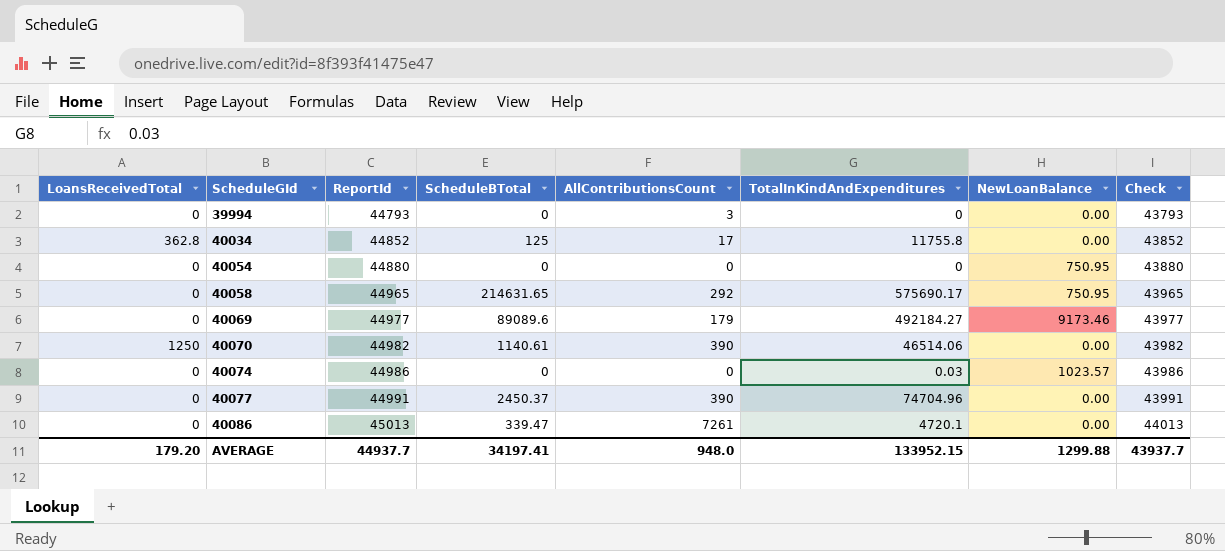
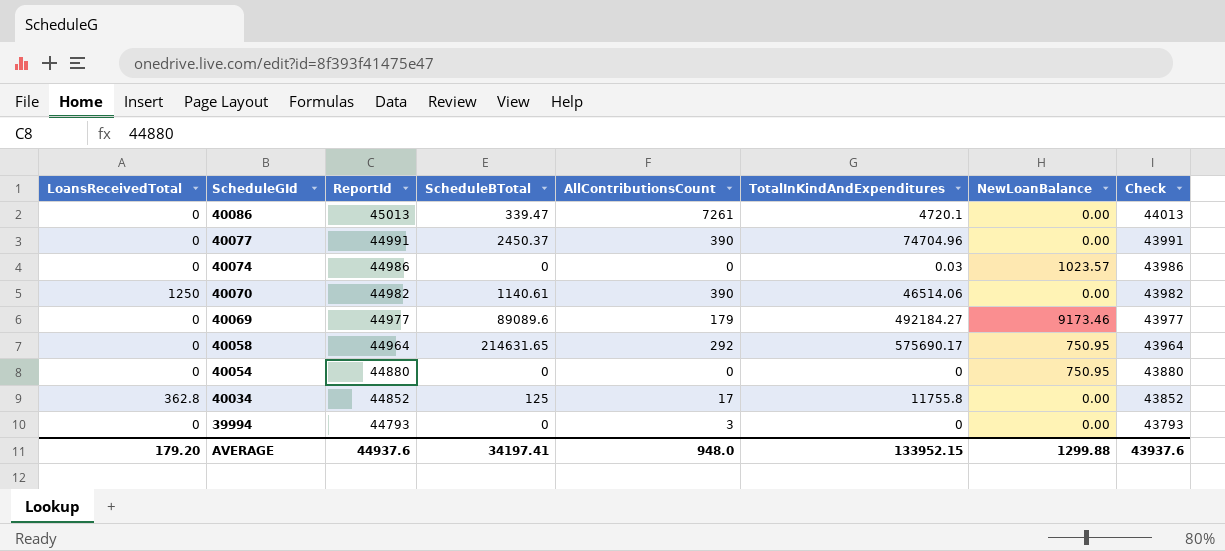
row order: ScheduleGId ascending -> ScheduleGId descending
40058 | ReportId: 44965 -> 44964
40058 | Check: 43965 -> 43964
AVERAGE | ReportId: 44937.7 -> 44937.6
AVERAGE | Check: 43937.7 -> 43937.6

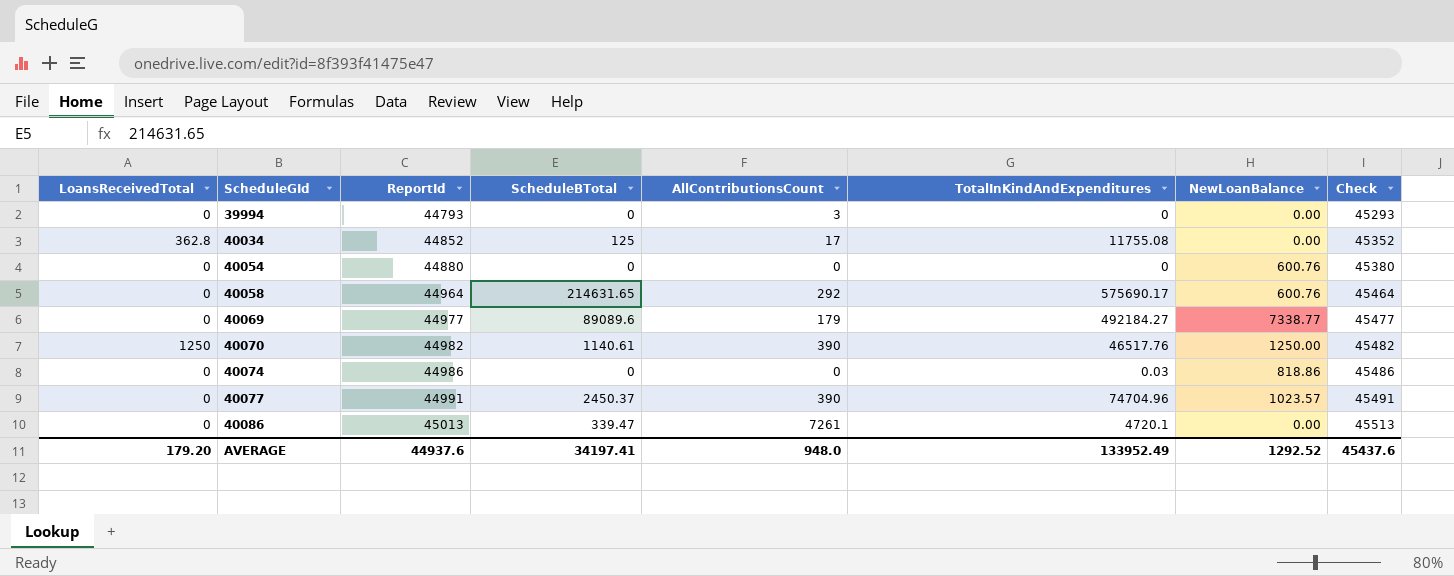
row order: ScheduleGId descending -> ScheduleGId ascending
column Check | formula: [ReportId] - 1000 -> [ReportId] + 500
40034 | TotalInKindAndExpenditures: 11755.8 -> 11755.08
40054 | NewLoanBalance: 750.95 -> 600.76
40058 | NewLoanBalance: 750.95 -> 600.76
40069 | NewLoanBalance: 9173.46 -> 7338.77
40070 | TotalInKindAndExpenditures: 46514.06 -> 46517.76
40070 | NewLoanBalance: 0.00 -> 1250.00
40074 | NewLoanBalance: 1023.57 -> 818.86
40077 | NewLoanBalance: 0.00 -> 1023.57
AVERAGE | TotalInKindAndExpenditures: 133952.15 -> 133952.49
AVERAGE | NewLoanBalance: 1299.88 -> 1292.52
AVERAGE | Check: 43937.6 -> 45437.6

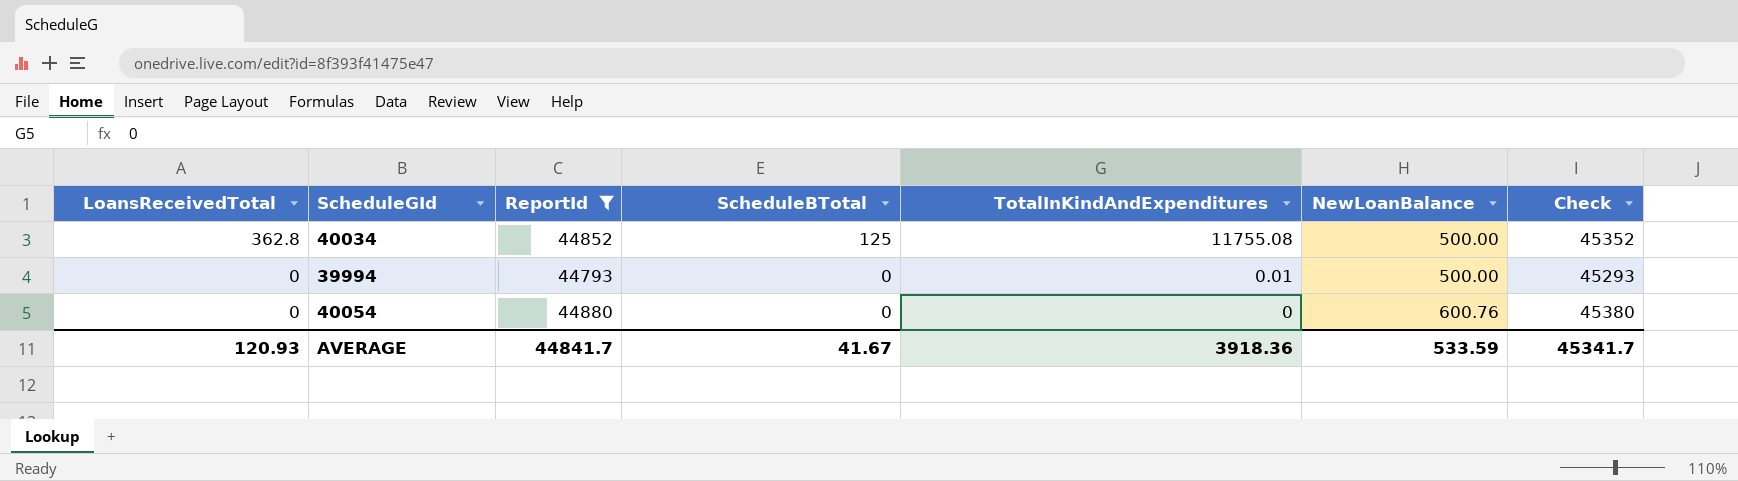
filter: none -> ReportId <= 44880
row order: ScheduleGId ascending -> LoansReceivedTotal descending
column AllContributionsCount | position: 5 -> none
40034 | NewLoanBalance: 0.00 -> 500.00
39994 | TotalInKindAndExpenditures: 0 -> 0.01
39994 | NewLoanBalance: 0.00 -> 500.00
AVERAGE | LoansReceivedTotal: 179.20 -> 120.93
AVERAGE | ReportId: 44937.6 -> 44841.7
AVERAGE | ScheduleBTotal: 34197.41 -> 41.67
AVERAGE | TotalInKindAndExpenditures: 133952.49 -> 3918.36
AVERAGE | NewLoanBalance: 1292.52 -> 533.59
AVERAGE | Check: 45437.6 -> 45341.7

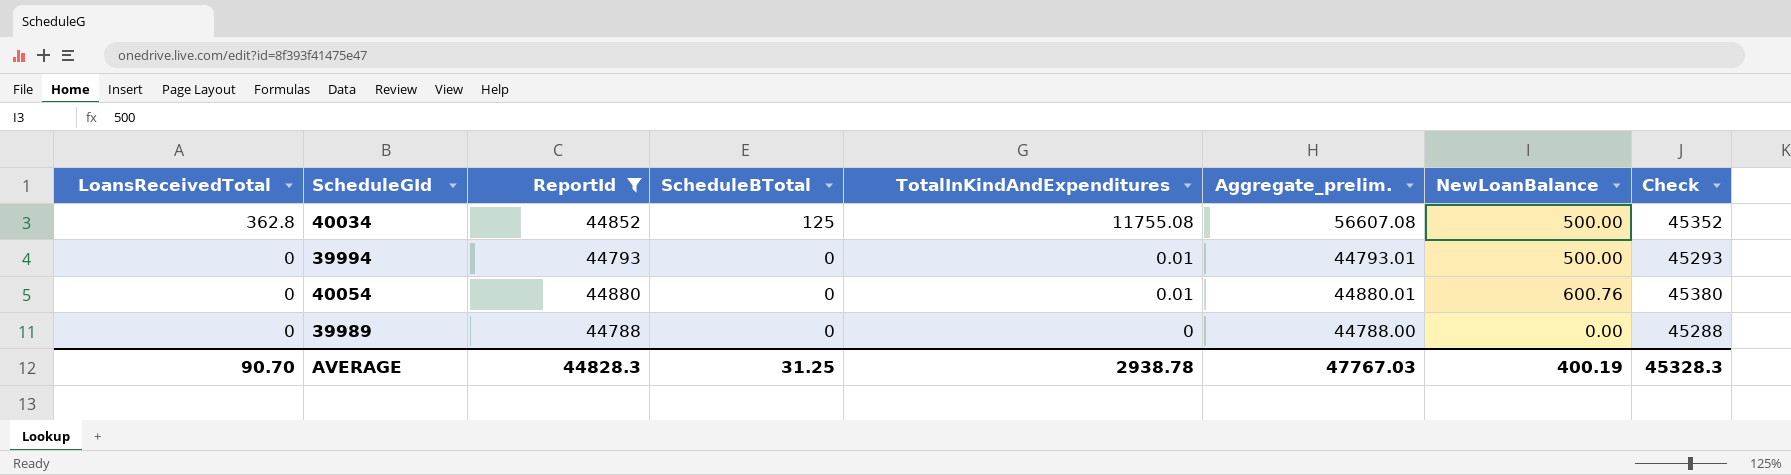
column Aggregate_prelim. | formula: none -> [ReportId] + [TotalInKindAndExpenditures]
40054 | TotalInKindAndExpenditures: 0 -> 0.01
row 39989: none -> 0 | 44788 | 0 | 0 | 44788.00 | 0.00 | 45288
AVERAGE | LoansReceivedTotal: 120.93 -> 90.70
AVERAGE | ReportId: 44841.7 -> 44828.3
AVERAGE | ScheduleBTotal: 41.67 -> 31.25
AVERAGE | TotalInKindAndExpenditures: 3918.36 -> 2938.78
AVERAGE | NewLoanBalance: 533.59 -> 400.19
AVERAGE | Check: 45341.7 -> 45328.3

